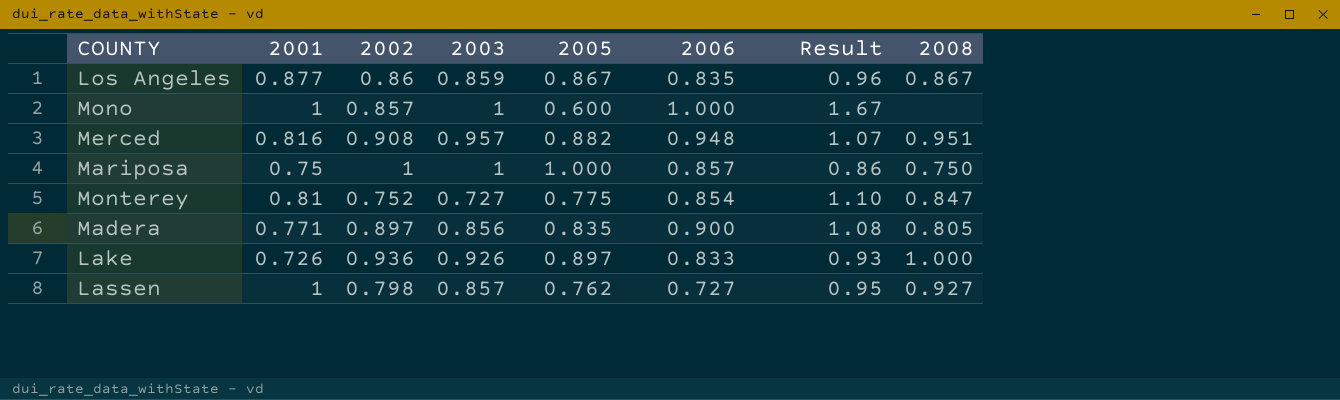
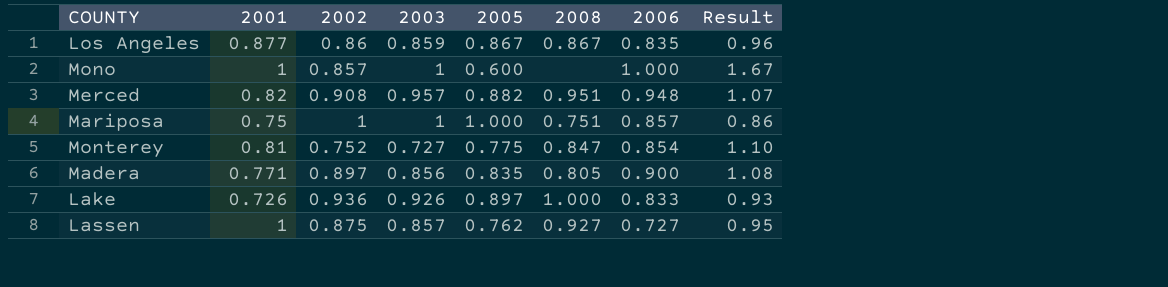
column 2008 | position: 8 -> 6
Merced | 2001: 0.816 -> 0.82
Mariposa | 2008: 0.750 -> 0.751
Lassen | 2002: 0.798 -> 0.875

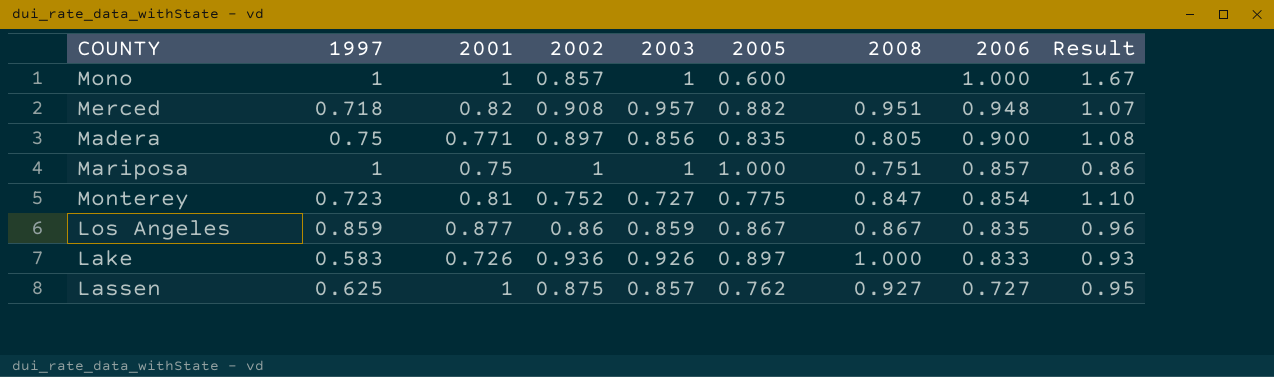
row order: none -> 2006 descending
column 1997 | position: none -> 2

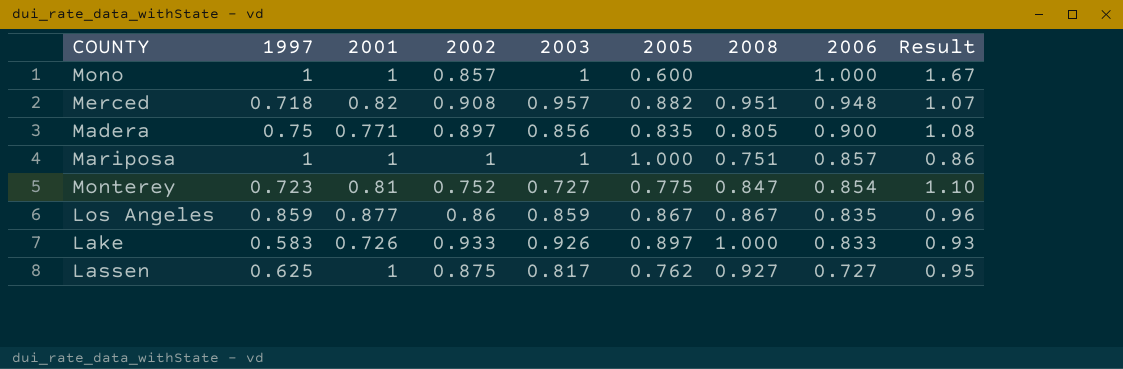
Mariposa | 2001: 0.75 -> 1
Lake | 2002: 0.936 -> 0.933
Lassen | 2003: 0.857 -> 0.817

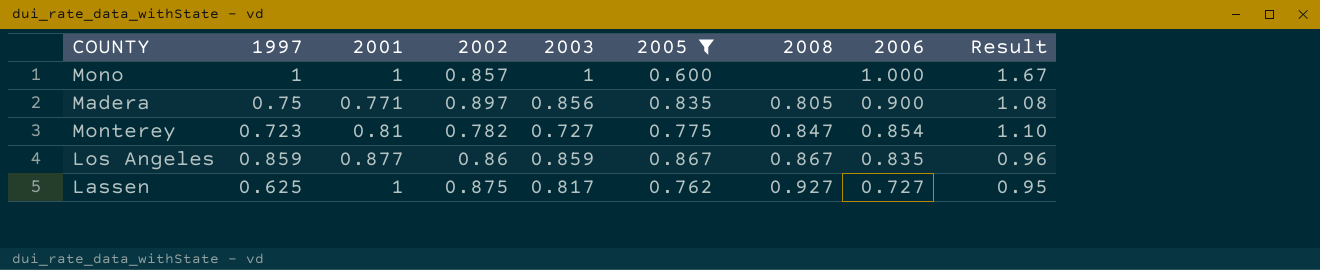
filter: none -> 2005 <= 0.867
Monterey | 2002: 0.752 -> 0.782

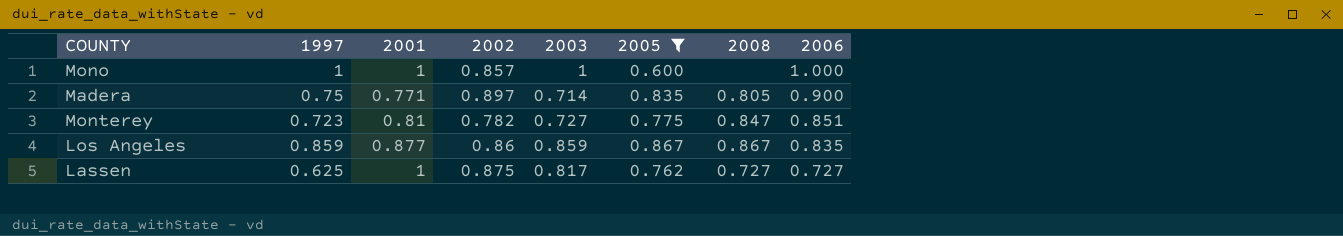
column Result | formula: [2006] / [2005] -> none
Madera | 2003: 0.856 -> 0.714
Monterey | 2006: 0.854 -> 0.851
Lassen | 2008: 0.927 -> 0.727

